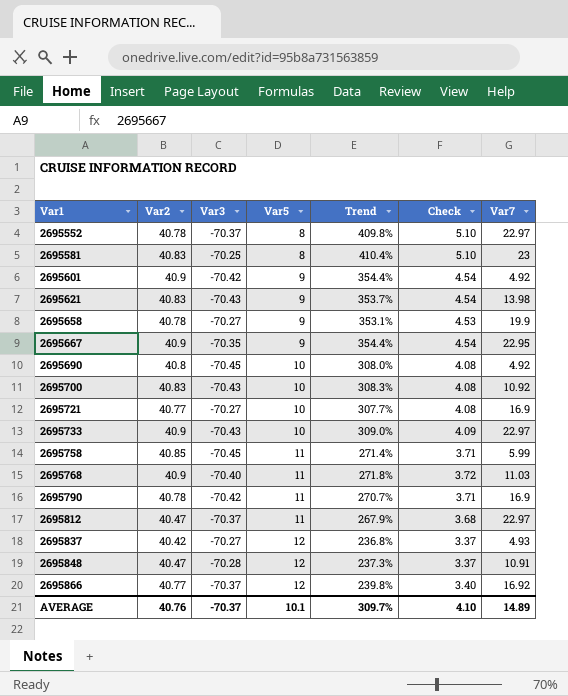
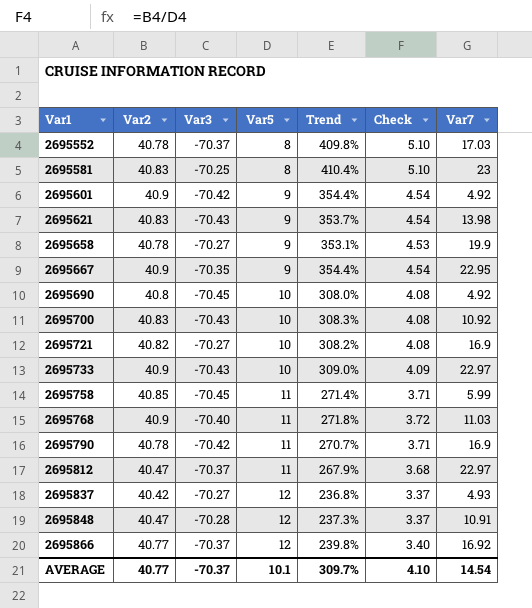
2695552 | Var7: 22.97 -> 17.03
2695721 | Var2: 40.77 -> 40.82
2695721 | Trend: 307.7% -> 308.2%
AVERAGE | Var2: 40.76 -> 40.77
AVERAGE | Var7: 14.89 -> 14.54

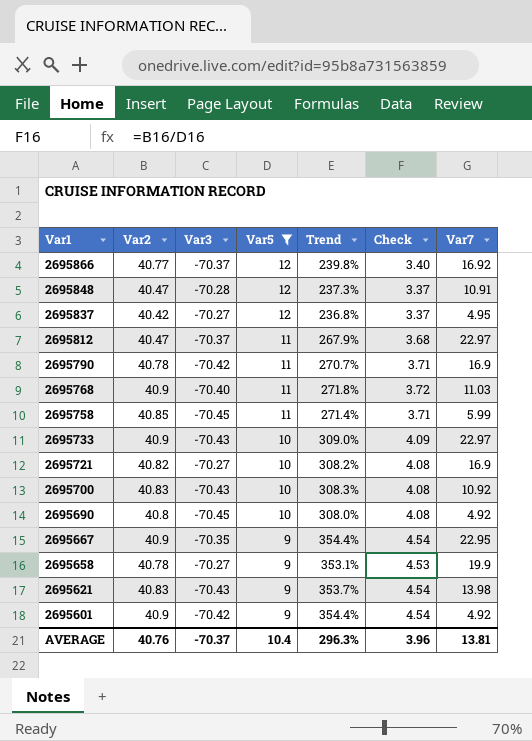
filter: none -> Var5 != 8
row order: Var1 ascending -> Var1 descending
2695837 | Var7: 4.93 -> 4.95
AVERAGE | Var2: 40.77 -> 40.76
AVERAGE | Var5: 10.1 -> 10.4
AVERAGE | Trend: 309.7% -> 296.3%
AVERAGE | Check: 4.10 -> 3.96
AVERAGE | Var7: 14.54 -> 13.81

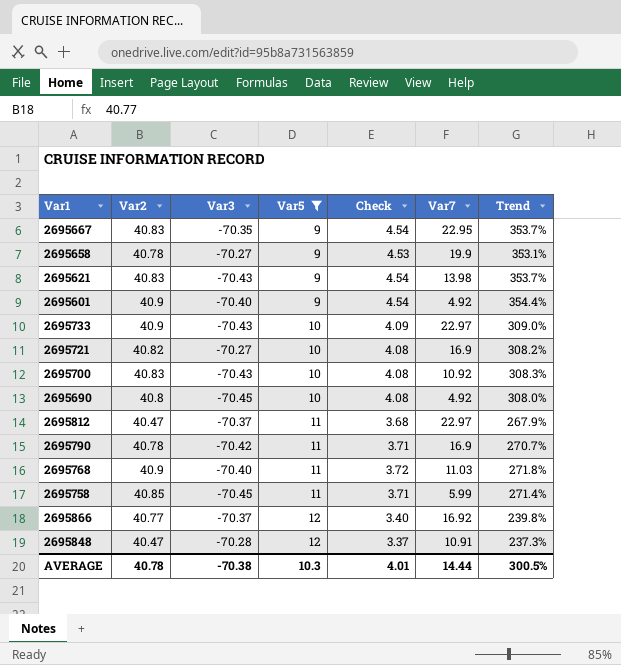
row order: Var1 descending -> Var5 ascending
column Trend | position: 5 -> 7
row 2695837: 40.42 | -70.27 | 12 | 236.8% | 3.37 | 4.95 -> none
2695667 | Var2: 40.9 -> 40.83
2695667 | Trend: 354.4% -> 353.7%
2695601 | Var3: -70.42 -> -70.40
AVERAGE | Var2: 40.76 -> 40.78
AVERAGE | Var3: -70.37 -> -70.38
AVERAGE | Var5: 10.4 -> 10.3
AVERAGE | Check: 3.96 -> 4.01
AVERAGE | Var7: 13.81 -> 14.44
AVERAGE | Trend: 296.3% -> 300.5%

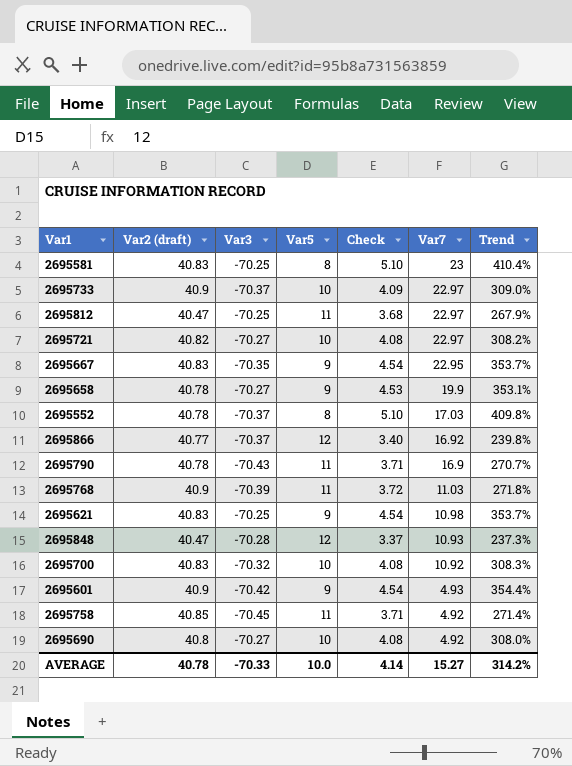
filter: Var5 != 8 -> none
row order: Var5 ascending -> Var7 descending
column name: Var2 -> Var2 (draft)
2695733 | Var3: -70.43 -> -70.37
2695812 | Var3: -70.37 -> -70.25
2695721 | Var7: 16.9 -> 22.97
2695790 | Var3: -70.42 -> -70.43
2695768 | Var3: -70.40 -> -70.39
2695621 | Var3: -70.43 -> -70.25
2695621 | Var7: 13.98 -> 10.98
2695848 | Var7: 10.91 -> 10.93
2695700 | Var3: -70.43 -> -70.32
2695601 | Var3: -70.40 -> -70.42
2695601 | Var7: 4.92 -> 4.93
2695758 | Var7: 5.99 -> 4.92
2695690 | Var3: -70.45 -> -70.27
AVERAGE | Var3: -70.38 -> -70.33
AVERAGE | Var5: 10.3 -> 10.0
AVERAGE | Check: 4.01 -> 4.14
AVERAGE | Var7: 14.44 -> 15.27
AVERAGE | Trend: 300.5% -> 314.2%

